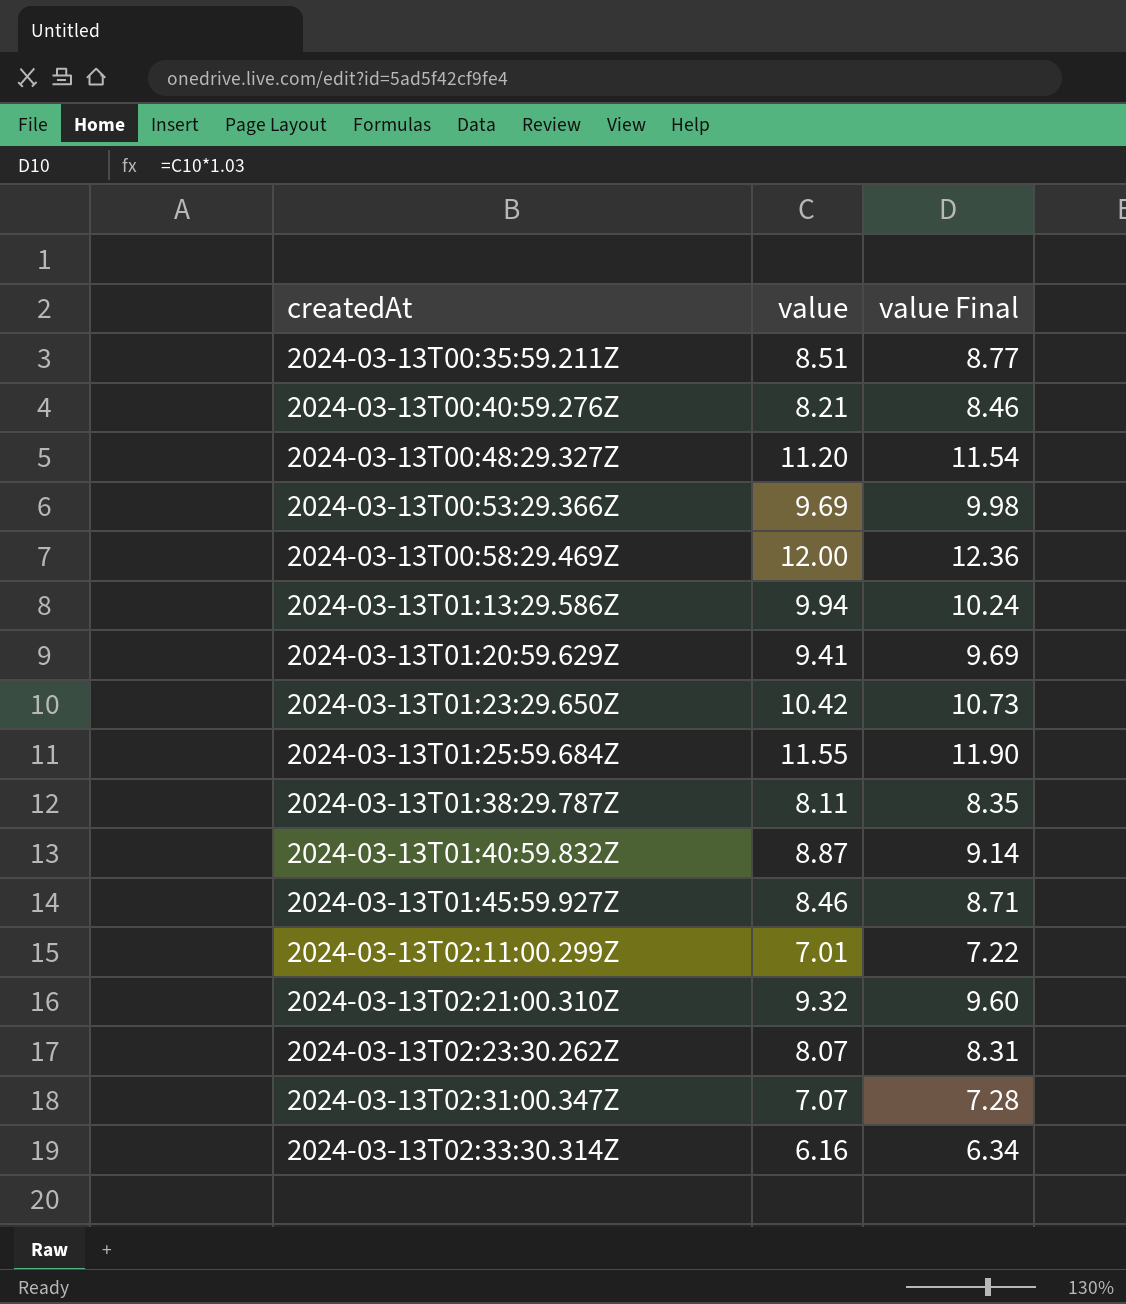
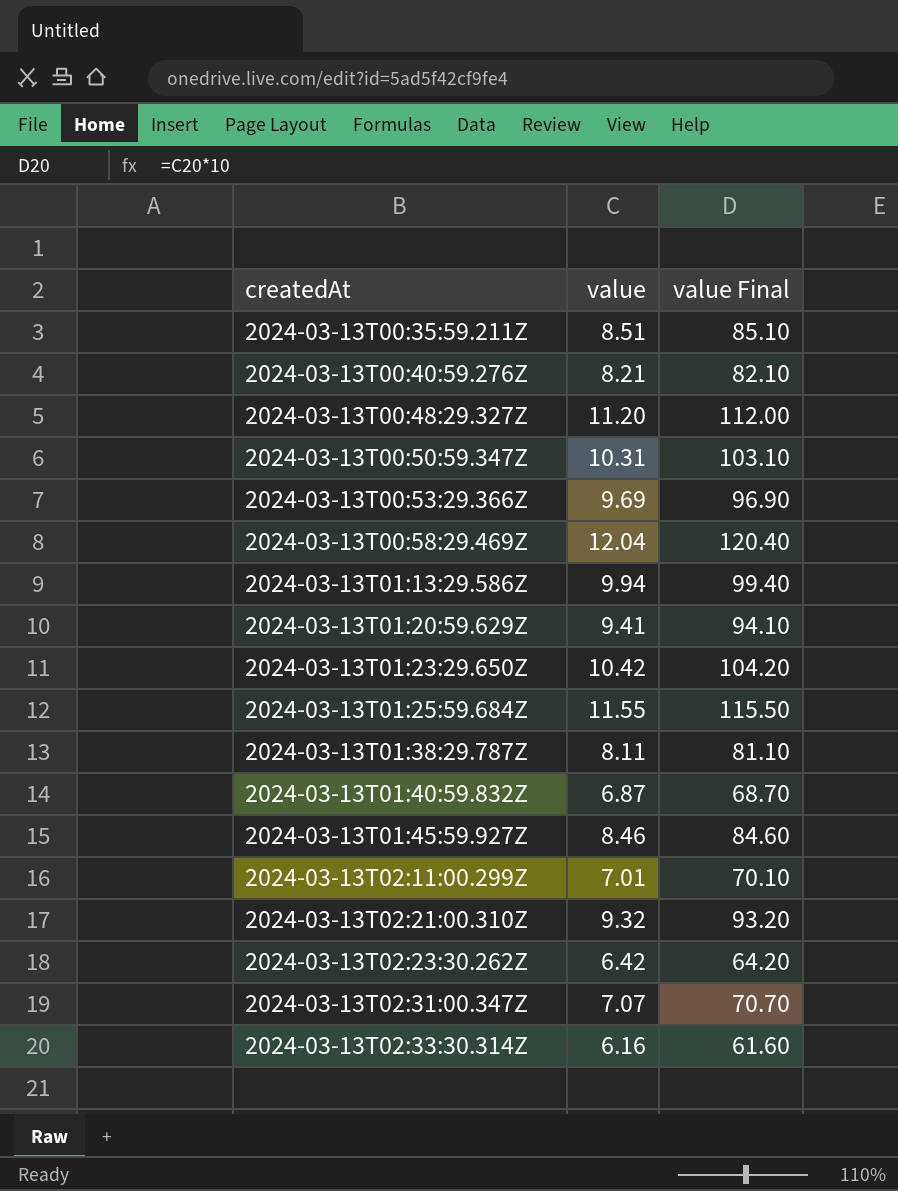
column value Final | formula: [value] * 1.03 -> [value] * 10
row 2024-03-13T00:50:59.347Z: none -> 10.31 | 103.10
2024-03-13T00:58:29.469Z | value: 12.00 -> 12.04
2024-03-13T01:40:59.832Z | value: 8.87 -> 6.87
2024-03-13T02:23:30.262Z | value: 8.07 -> 6.42

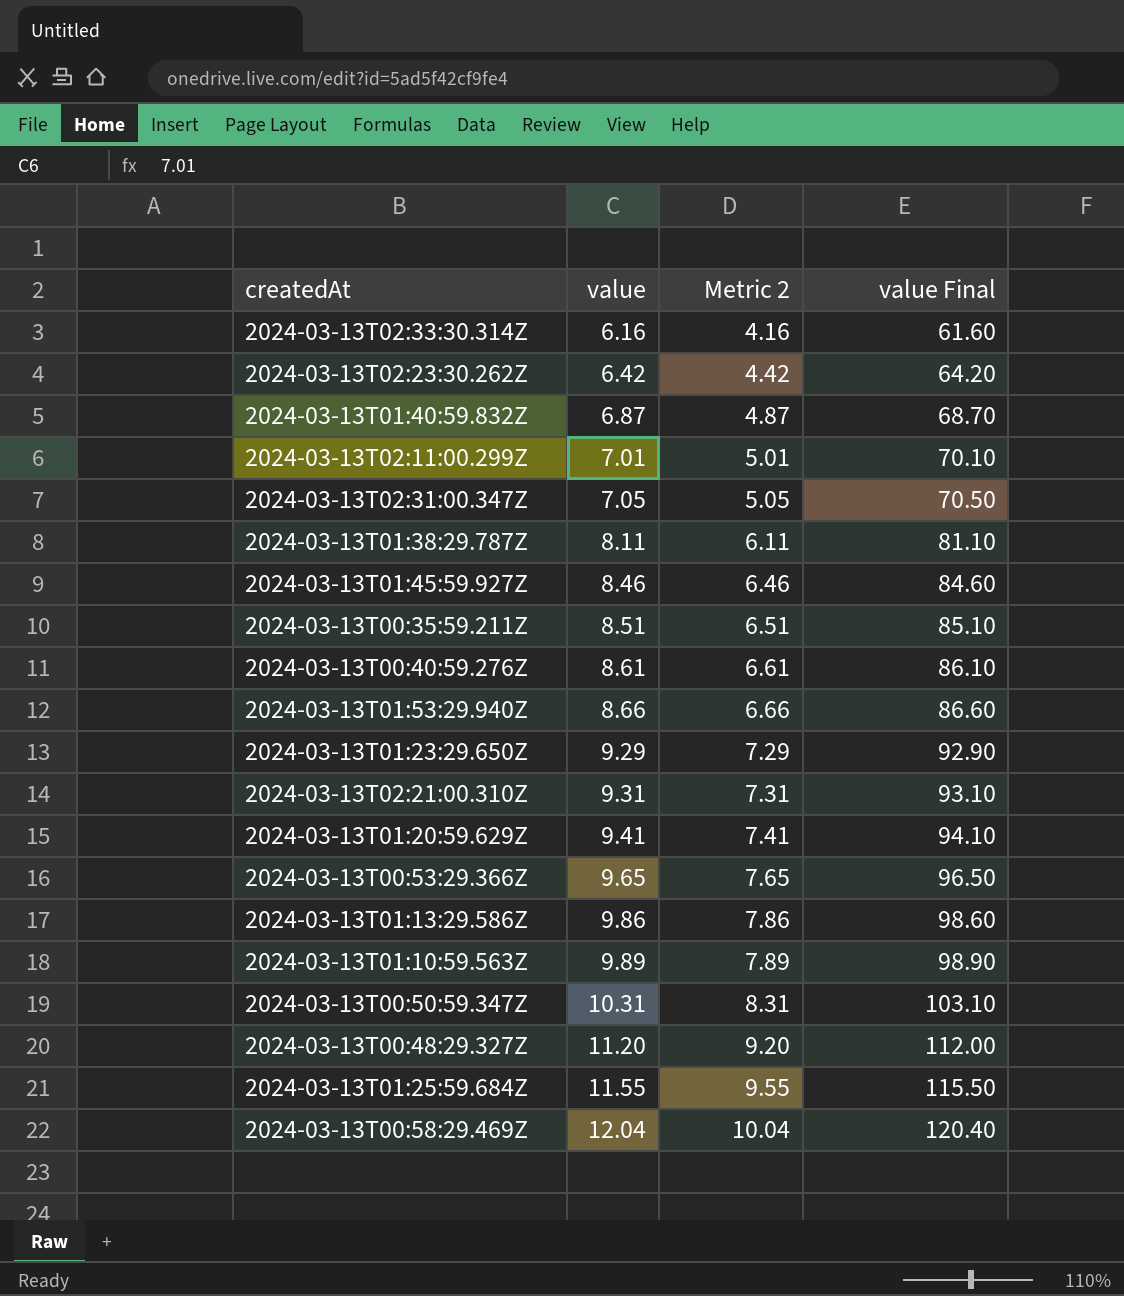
row order: createdAt ascending -> value ascending
column Metric 2 | formula: none -> [value] - 2
2024-03-13T02:31:00.347Z | value: 7.07 -> 7.05
2024-03-13T02:31:00.347Z | value Final: 70.70 -> 70.50
2024-03-13T00:40:59.276Z | value: 8.21 -> 8.61
2024-03-13T00:40:59.276Z | value Final: 82.10 -> 86.10
row 2024-03-13T01:53:29.940Z: none -> 8.66 | 6.66 | 86.60
2024-03-13T01:23:29.650Z | value: 10.42 -> 9.29
2024-03-13T01:23:29.650Z | value Final: 104.20 -> 92.90
2024-03-13T02:21:00.310Z | value: 9.32 -> 9.31
2024-03-13T02:21:00.310Z | value Final: 93.20 -> 93.10
2024-03-13T00:53:29.366Z | value: 9.69 -> 9.65
2024-03-13T00:53:29.366Z | value Final: 96.90 -> 96.50
2024-03-13T01:13:29.586Z | value: 9.94 -> 9.86
2024-03-13T01:13:29.586Z | value Final: 99.40 -> 98.60
row 2024-03-13T01:10:59.563Z: none -> 9.89 | 7.89 | 98.90

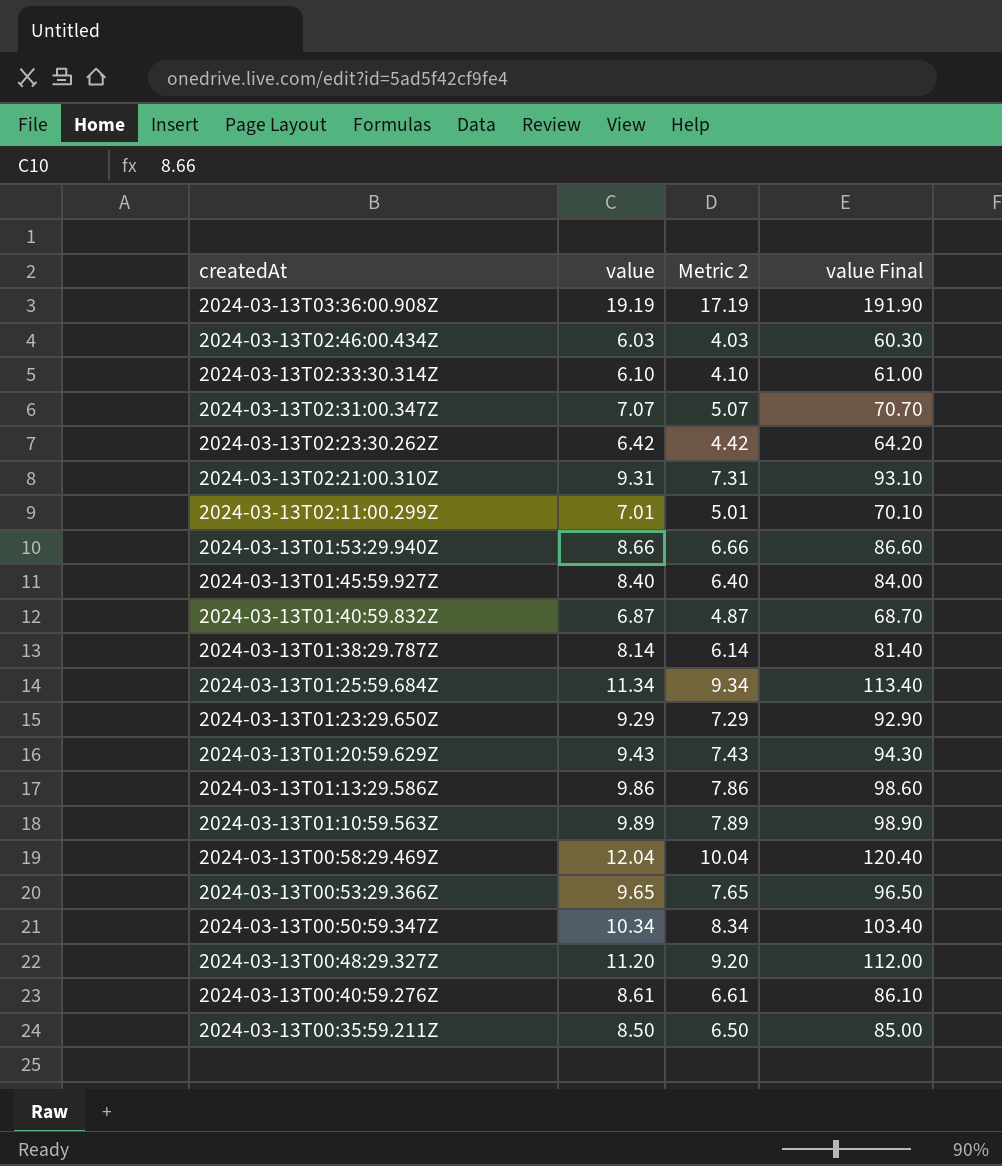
row order: value ascending -> createdAt descending
row 2024-03-13T03:36:00.908Z: none -> 19.19 | 17.19 | 191.90
row 2024-03-13T02:46:00.434Z: none -> 6.03 | 4.03 | 60.30
2024-03-13T02:33:30.314Z | value: 6.16 -> 6.10
2024-03-13T02:33:30.314Z | Metric 2: 4.16 -> 4.10
2024-03-13T02:33:30.314Z | value Final: 61.60 -> 61.00
2024-03-13T02:31:00.347Z | value: 7.05 -> 7.07
2024-03-13T02:31:00.347Z | Metric 2: 5.05 -> 5.07
2024-03-13T02:31:00.347Z | value Final: 70.50 -> 70.70
2024-03-13T01:45:59.927Z | value: 8.46 -> 8.40
2024-03-13T01:45:59.927Z | Metric 2: 6.46 -> 6.40
2024-03-13T01:45:59.927Z | value Final: 84.60 -> 84.00
2024-03-13T01:38:29.787Z | value: 8.11 -> 8.14
2024-03-13T01:38:29.787Z | Metric 2: 6.11 -> 6.14
2024-03-13T01:38:29.787Z | value Final: 81.10 -> 81.40
2024-03-13T01:25:59.684Z | value: 11.55 -> 11.34
2024-03-13T01:25:59.684Z | Metric 2: 9.55 -> 9.34
2024-03-13T01:25:59.684Z | value Final: 115.50 -> 113.40
2024-03-13T01:20:59.629Z | value: 9.41 -> 9.43
2024-03-13T01:20:59.629Z | Metric 2: 7.41 -> 7.43
2024-03-13T01:20:59.629Z | value Final: 94.10 -> 94.30
2024-03-13T00:50:59.347Z | value: 10.31 -> 10.34
2024-03-13T00:50:59.347Z | Metric 2: 8.31 -> 8.34
2024-03-13T00:50:59.347Z | value Final: 103.10 -> 103.40
2024-03-13T00:35:59.211Z | value: 8.51 -> 8.50
2024-03-13T00:35:59.211Z | Metric 2: 6.51 -> 6.50
2024-03-13T00:35:59.211Z | value Final: 85.10 -> 85.00

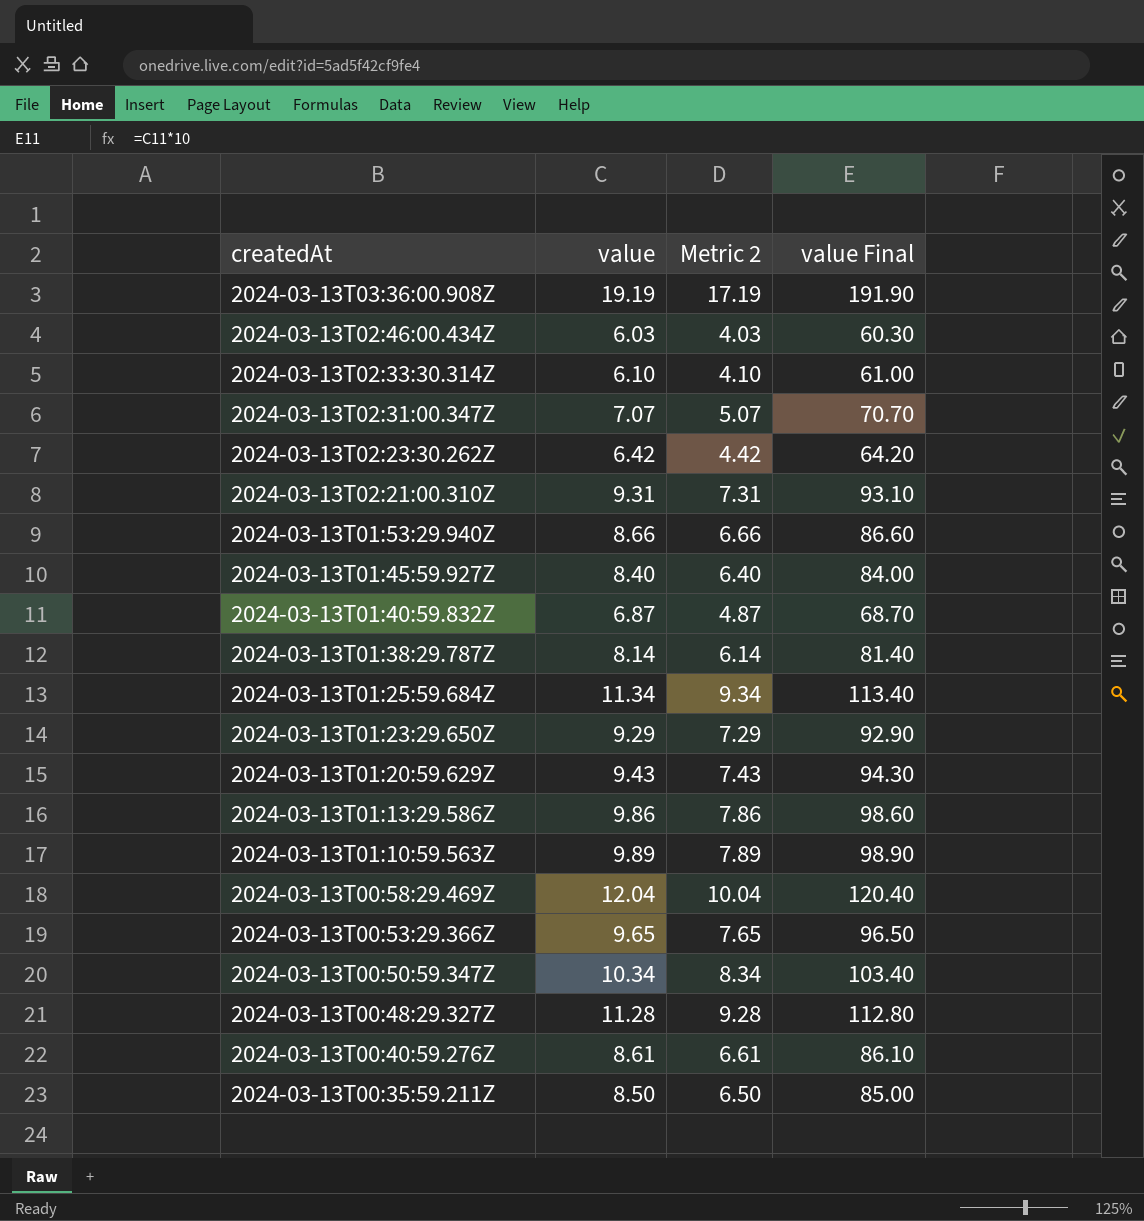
row 2024-03-13T02:11:00.299Z: 7.01 | 5.01 | 70.10 -> none
2024-03-13T00:48:29.327Z | value: 11.20 -> 11.28
2024-03-13T00:48:29.327Z | Metric 2: 9.20 -> 9.28
2024-03-13T00:48:29.327Z | value Final: 112.00 -> 112.80

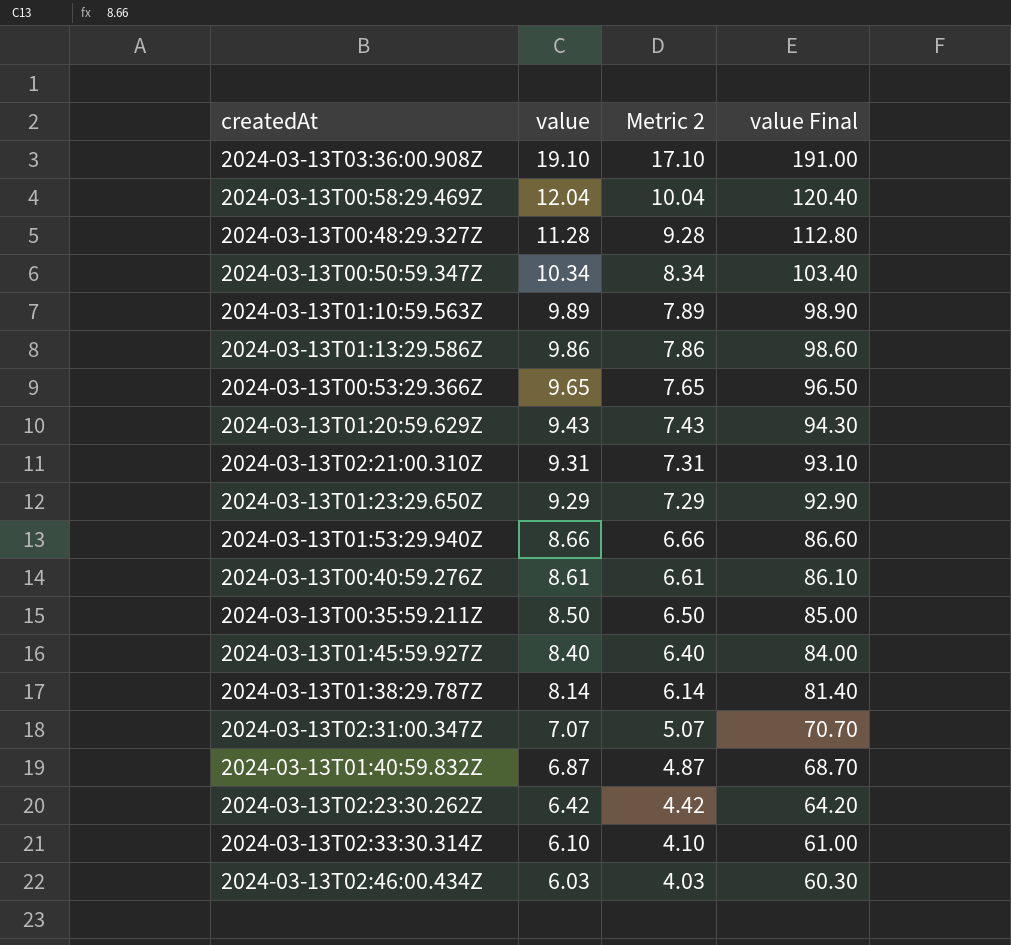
row order: createdAt descending -> value descending
row 2024-03-13T01:25:59.684Z: 11.34 | 9.34 | 113.40 -> none
2024-03-13T03:36:00.908Z | value: 19.19 -> 19.10
2024-03-13T03:36:00.908Z | Metric 2: 17.19 -> 17.10
2024-03-13T03:36:00.908Z | value Final: 191.90 -> 191.00

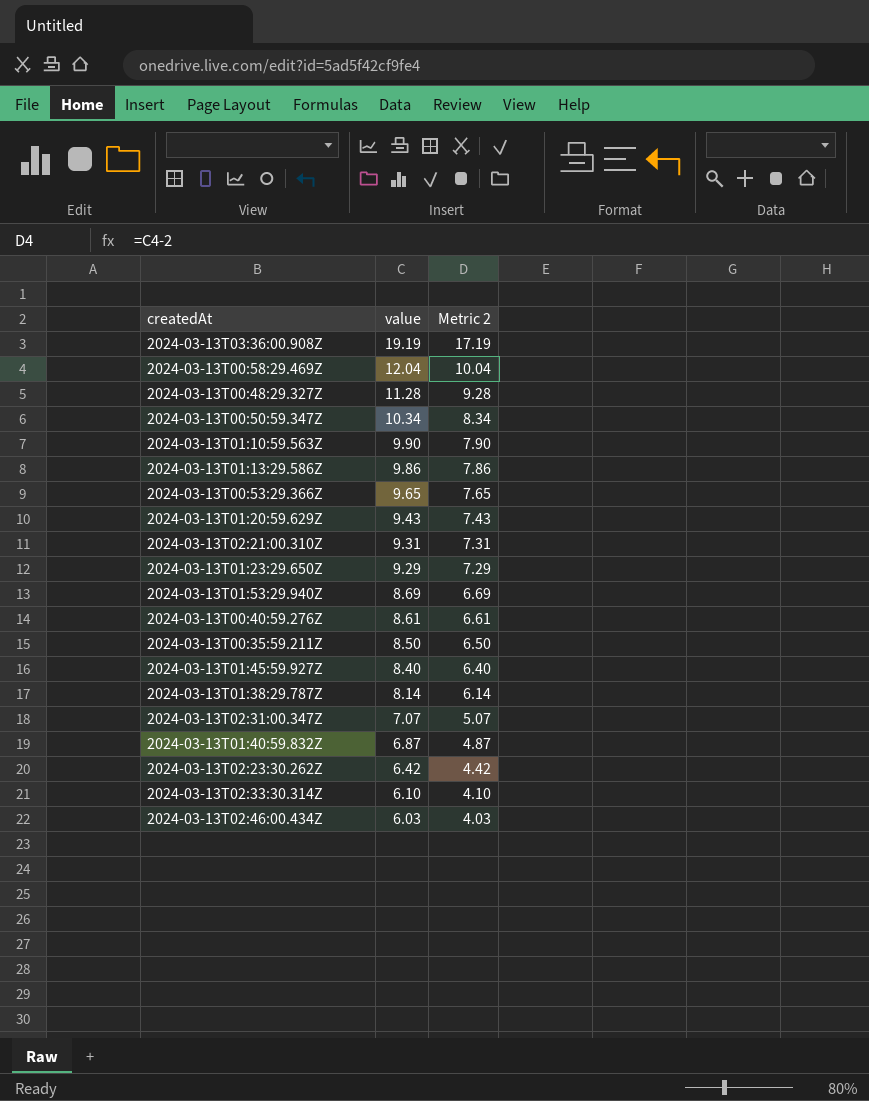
column value Final | formula: [value] * 10 -> none
2024-03-13T03:36:00.908Z | value: 19.10 -> 19.19
2024-03-13T03:36:00.908Z | Metric 2: 17.10 -> 17.19
2024-03-13T01:10:59.563Z | value: 9.89 -> 9.90
2024-03-13T01:10:59.563Z | Metric 2: 7.89 -> 7.90
2024-03-13T01:53:29.940Z | value: 8.66 -> 8.69
2024-03-13T01:53:29.940Z | Metric 2: 6.66 -> 6.69

